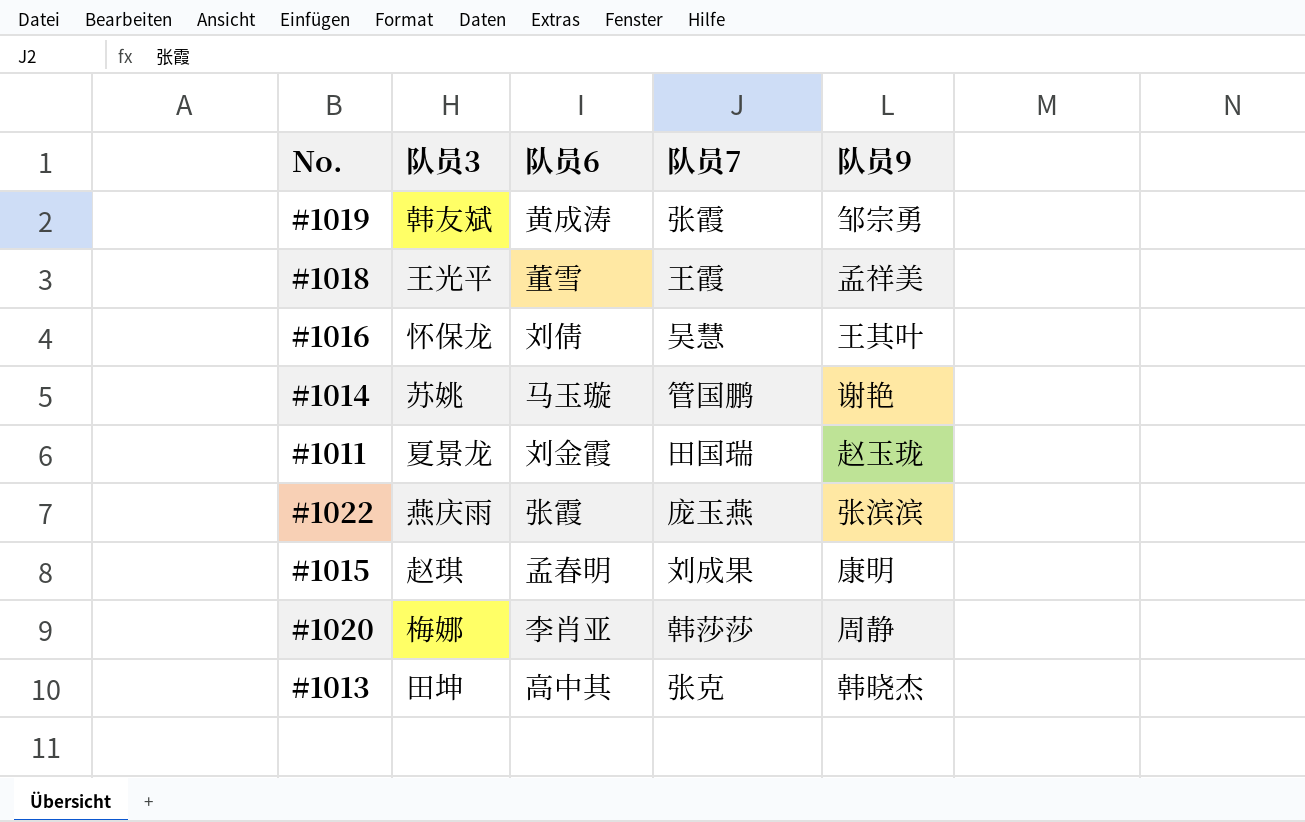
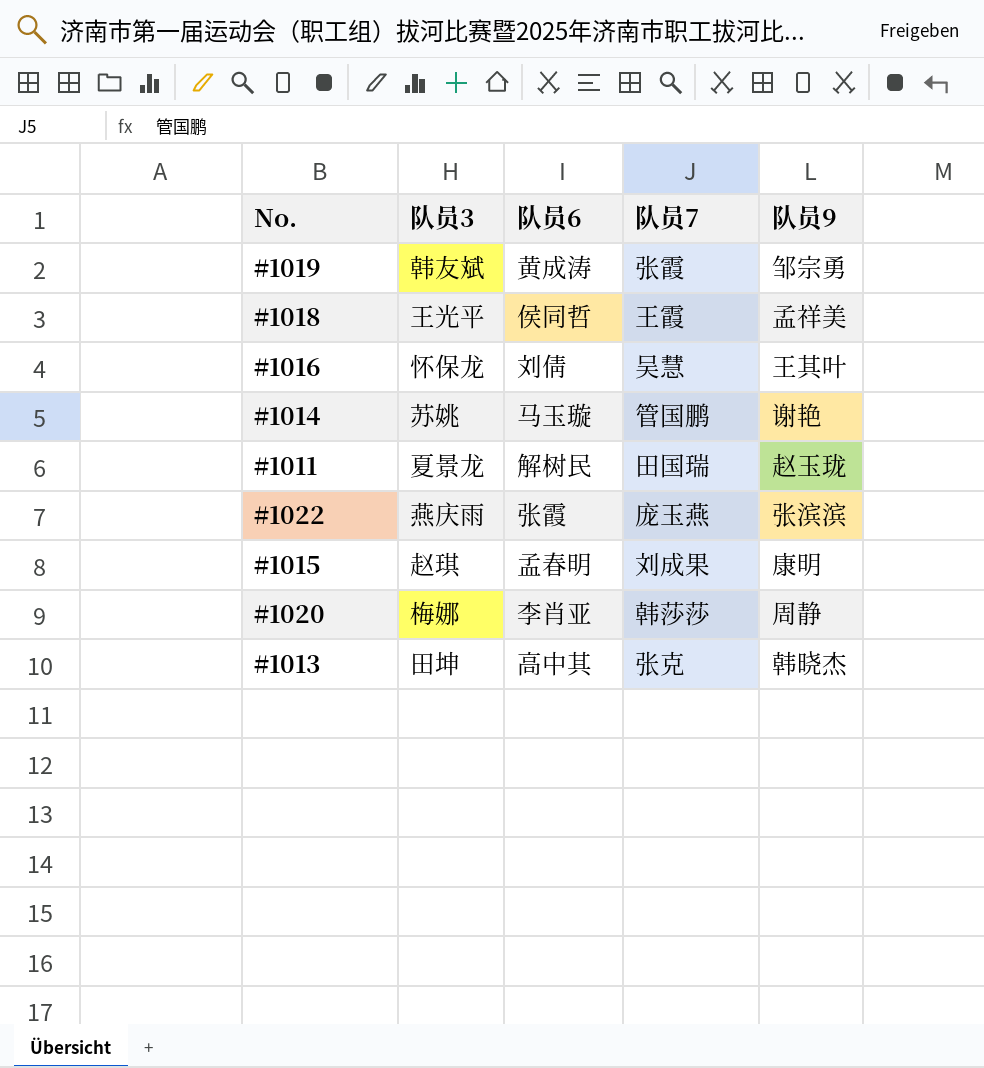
#1018 | 队员6: 董雪 -> 侯同哲
#1011 | 队员6: 刘金霞 -> 解树民

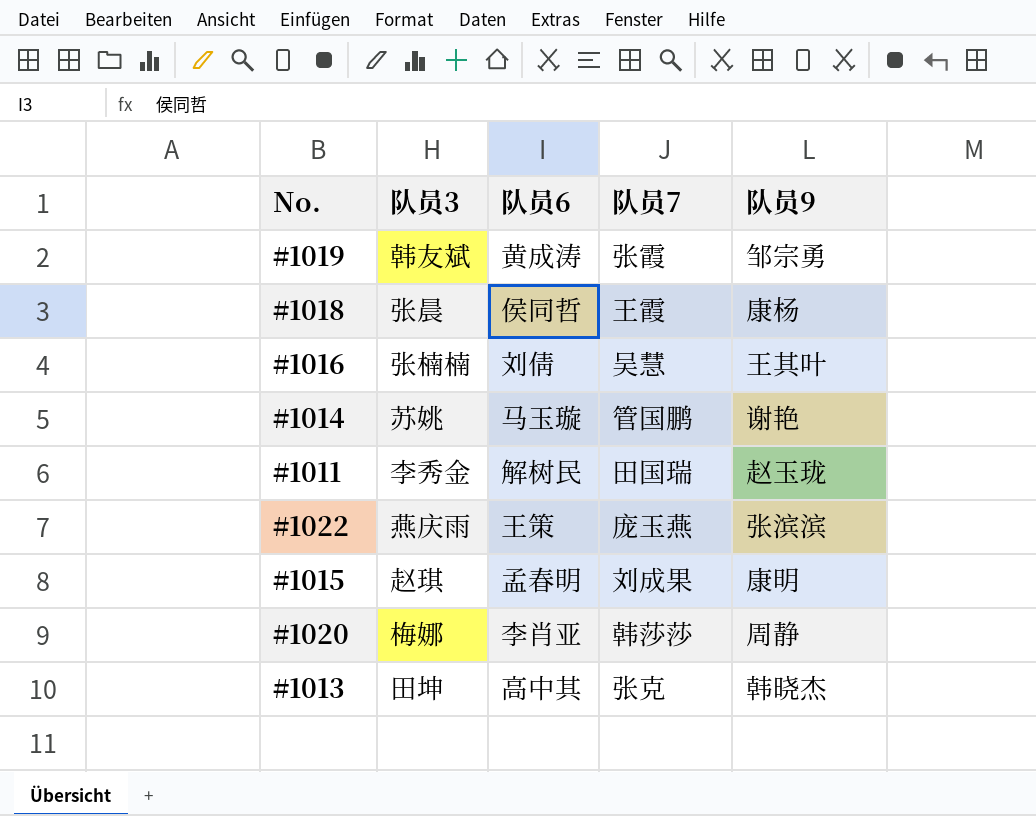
#1018 | 队员3: 王光平 -> 张晨
#1018 | 队员9: 孟祥美 -> 康杨
#1016 | 队员3: 怀保龙 -> 张楠楠
#1011 | 队员3: 夏景龙 -> 李秀金
#1022 | 队员6: 张霞 -> 王策

